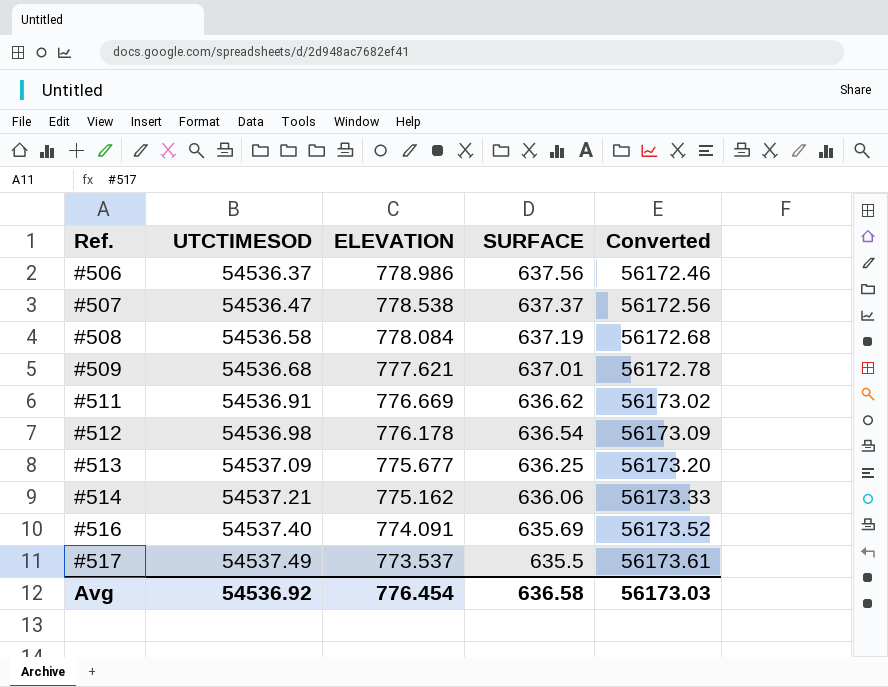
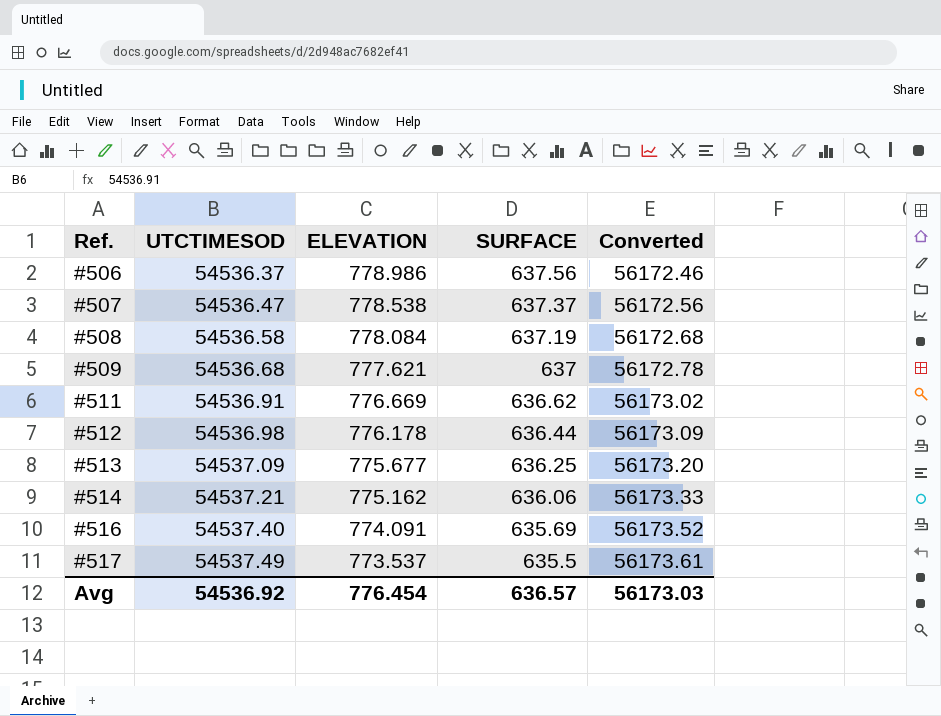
#509 | SURFACE: 637.01 -> 637
#512 | SURFACE: 636.54 -> 636.44
Avg | SURFACE: 636.58 -> 636.57

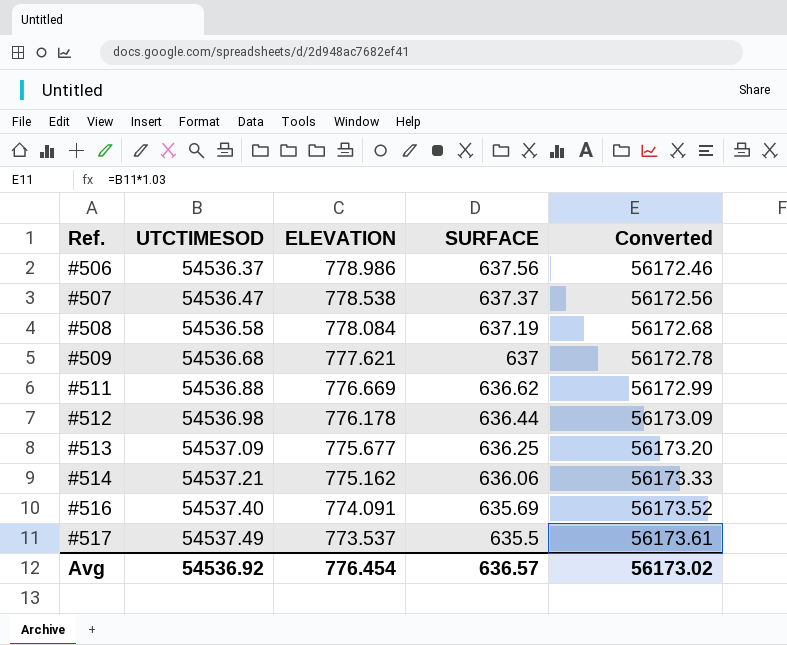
#511 | UTCTIMESOD: 54536.91 -> 54536.88
#511 | Converted: 56173.02 -> 56172.99
Avg | Converted: 56173.03 -> 56173.02

